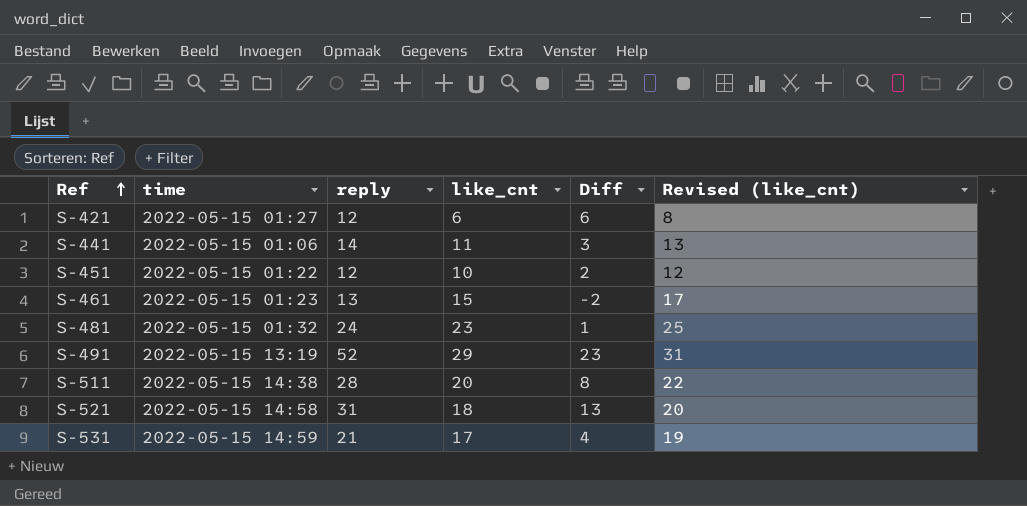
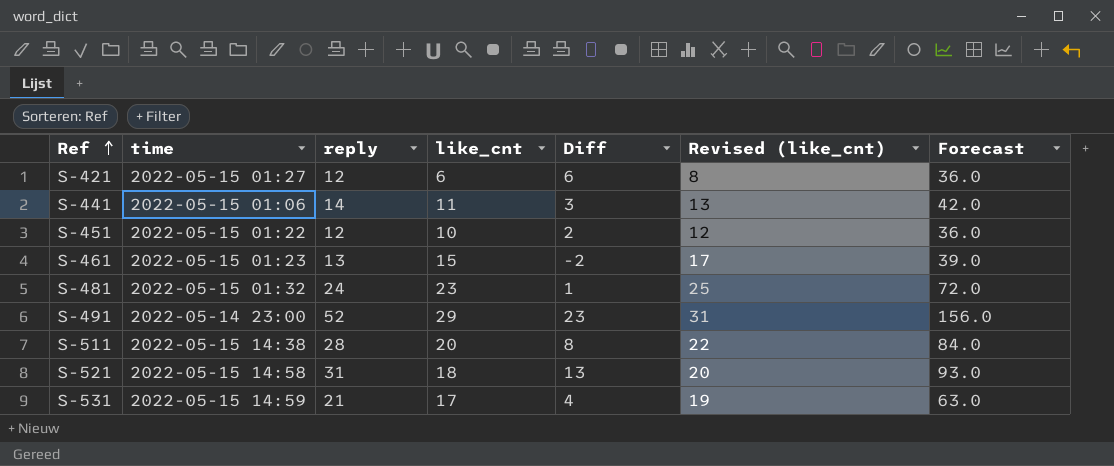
column Forecast | formula: none -> [reply] * 3
S-491 | time: 2022-05-15 13:19 -> 2022-05-14 23:00

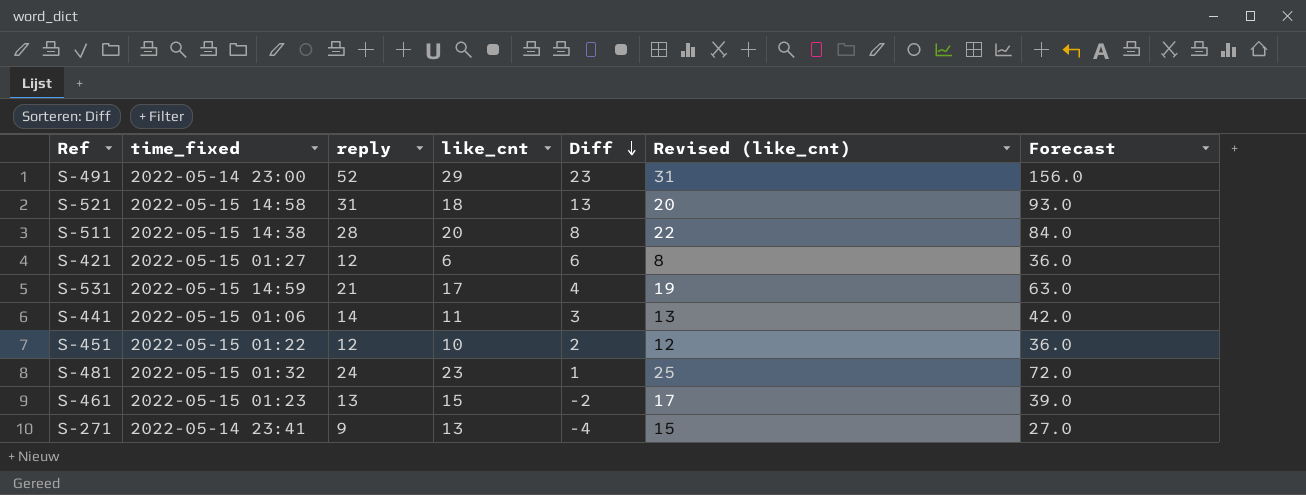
row order: Ref ascending -> Diff descending
column name: time -> time_fixed
row S-271: none -> 2022-05-14 23:41 | 9 | 13 | -4 | 15 | 27.0

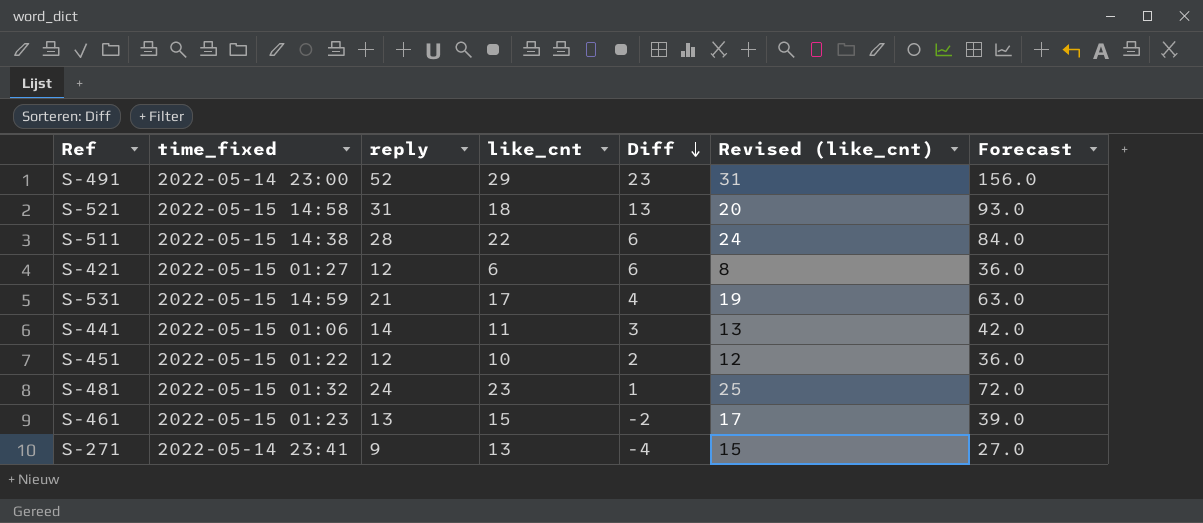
S-511 | like_cnt: 20 -> 22
S-511 | Diff: 8 -> 6
S-511 | Revised (like_cnt): 22 -> 24

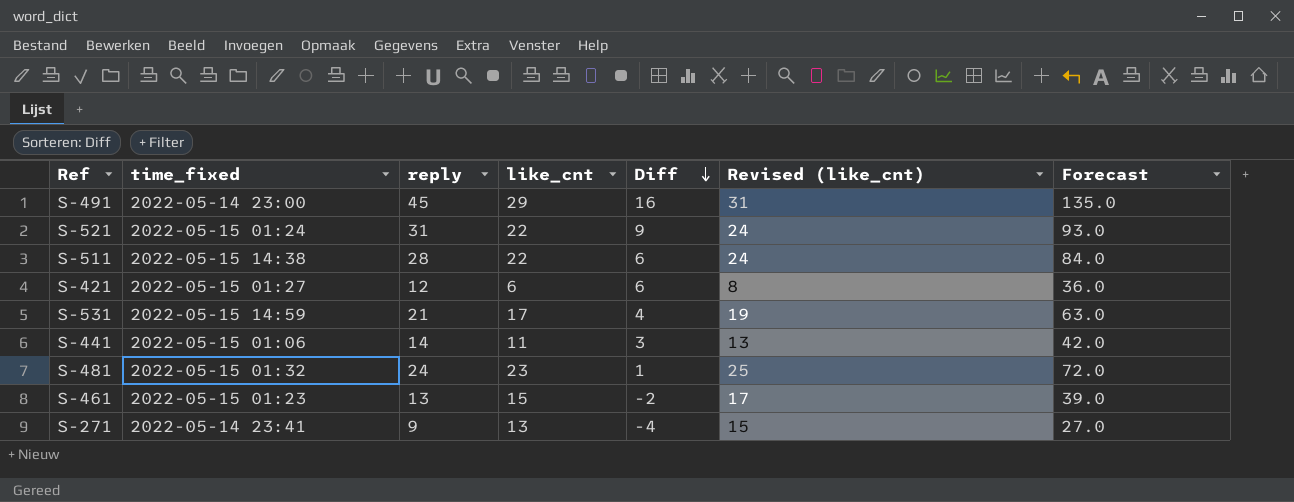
row S-451: 2022-05-15 01:22 | 12 | 10 | 2 | 12 | 36.0 -> none
S-491 | reply: 52 -> 45
S-491 | Diff: 23 -> 16
S-491 | Forecast: 156.0 -> 135.0
S-521 | time_fixed: 2022-05-15 14:58 -> 2022-05-15 01:24
S-521 | like_cnt: 18 -> 22
S-521 | Diff: 13 -> 9
S-521 | Revised (like_cnt): 20 -> 24

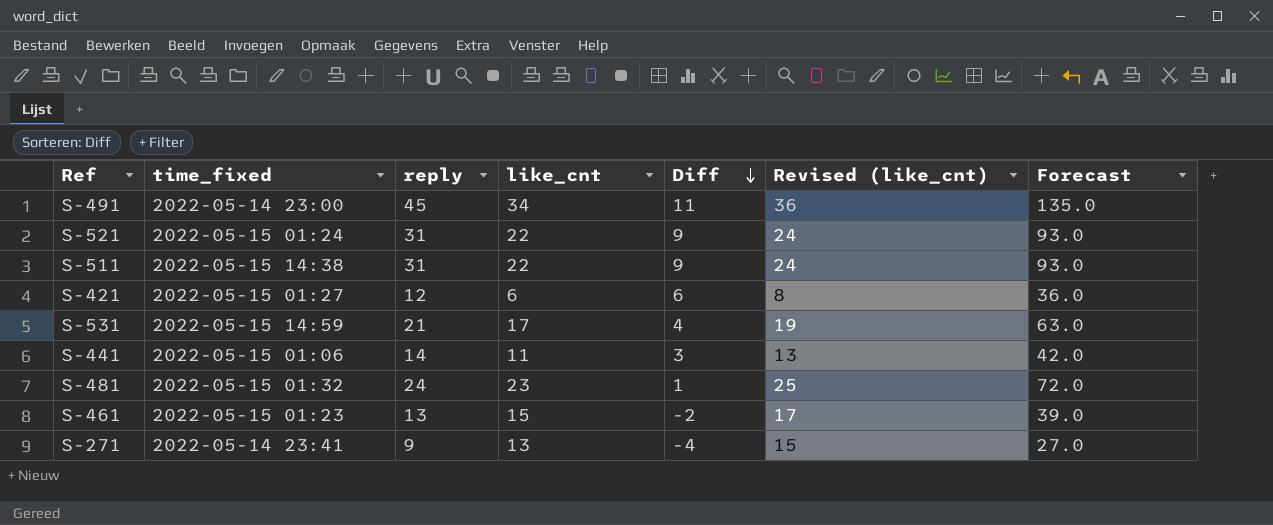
S-491 | like_cnt: 29 -> 34
S-491 | Diff: 16 -> 11
S-491 | Revised (like_cnt): 31 -> 36
S-511 | reply: 28 -> 31
S-511 | Diff: 6 -> 9
S-511 | Forecast: 84.0 -> 93.0

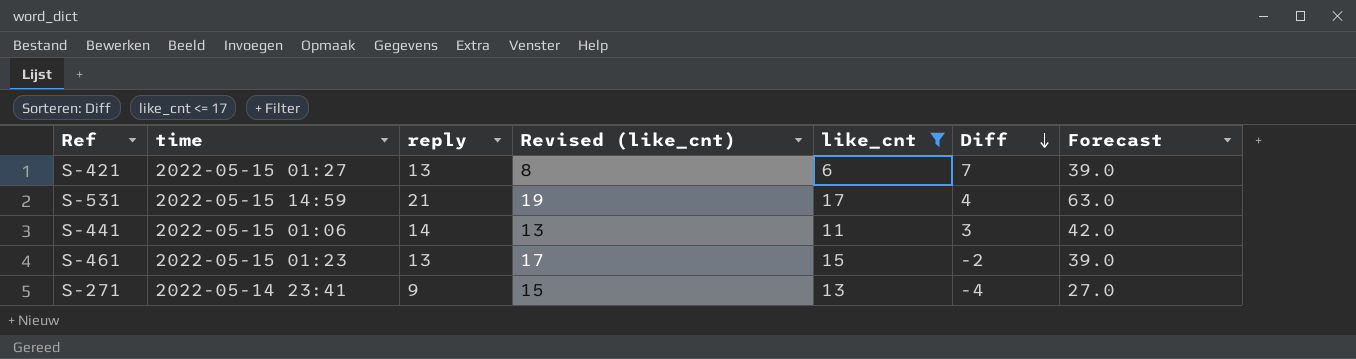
filter: none -> like_cnt <= 17
column name: time_fixed -> time
column Revised (like_cnt) | position: 6 -> 4
S-421 | reply: 12 -> 13
S-421 | Diff: 6 -> 7
S-421 | Forecast: 36.0 -> 39.0

